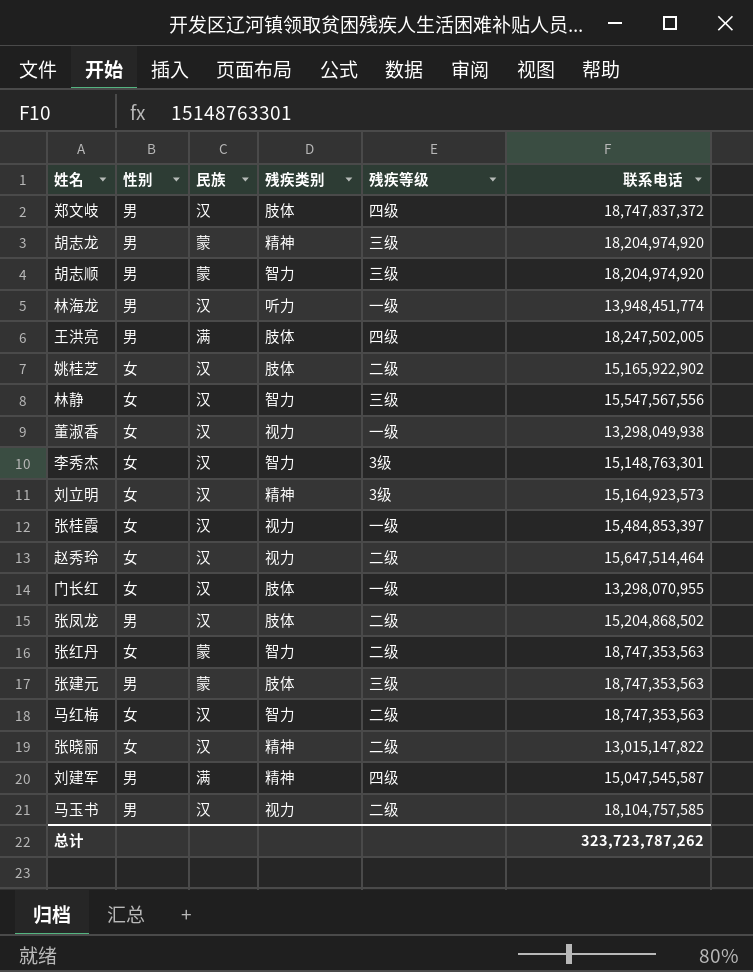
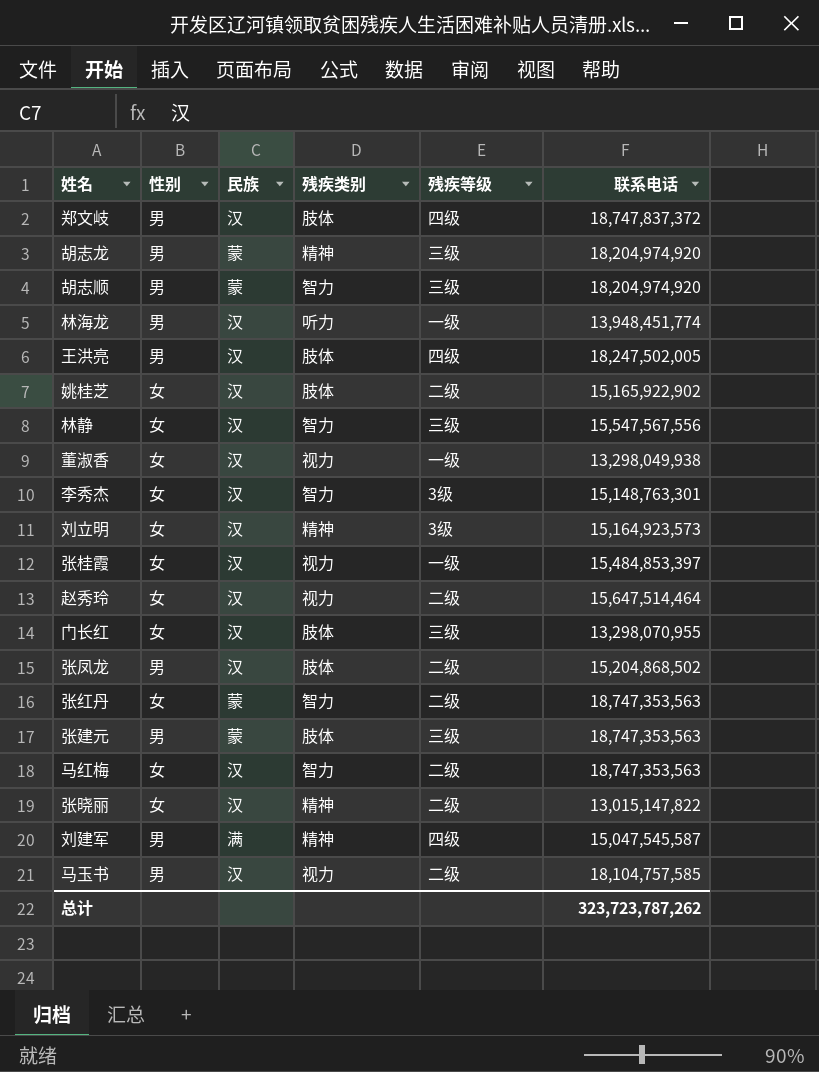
王洪亮 | 民族: 满 -> 汉
门长红 | 残疾等级: 一级 -> 三级

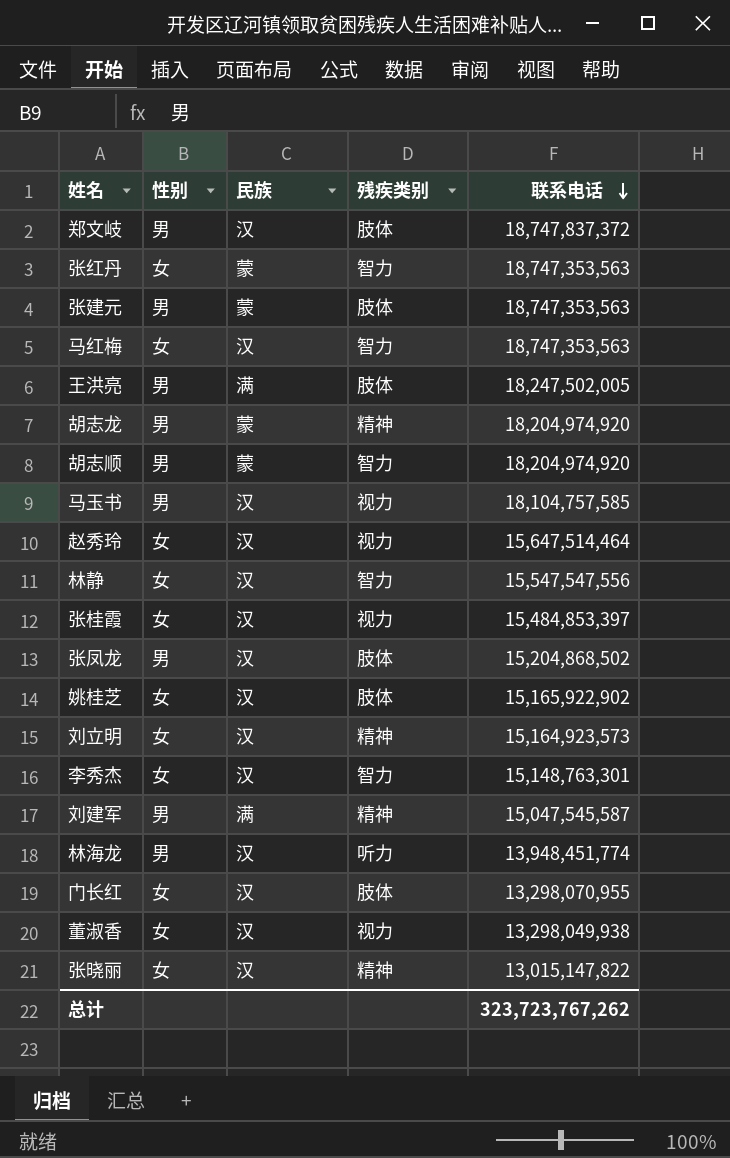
row order: none -> 联系电话 descending
column 残疾等级 | position: 5 -> none
王洪亮 | 民族: 汉 -> 满
林静 | 联系电话: 15,547,567,556 -> 15,547,547,556
总计 | 联系电话: 323,723,787,262 -> 323,723,767,262

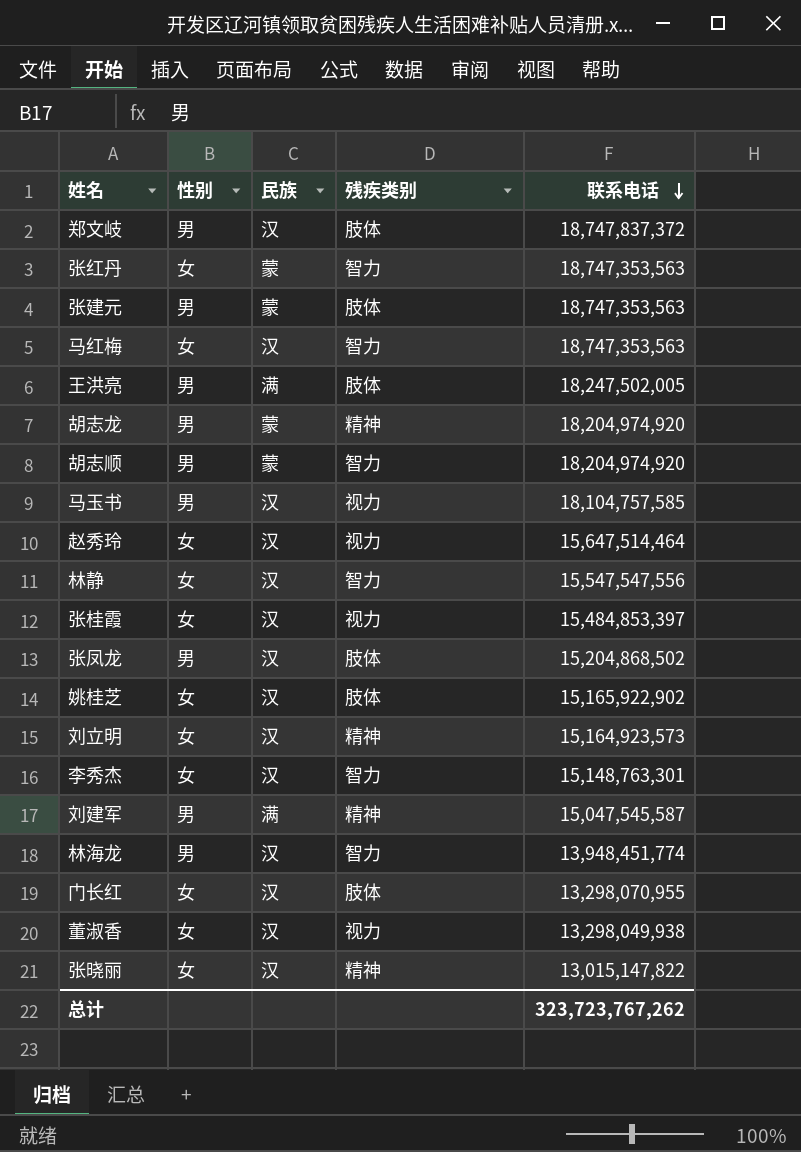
林海龙 | 残疾类别: 听力 -> 智力

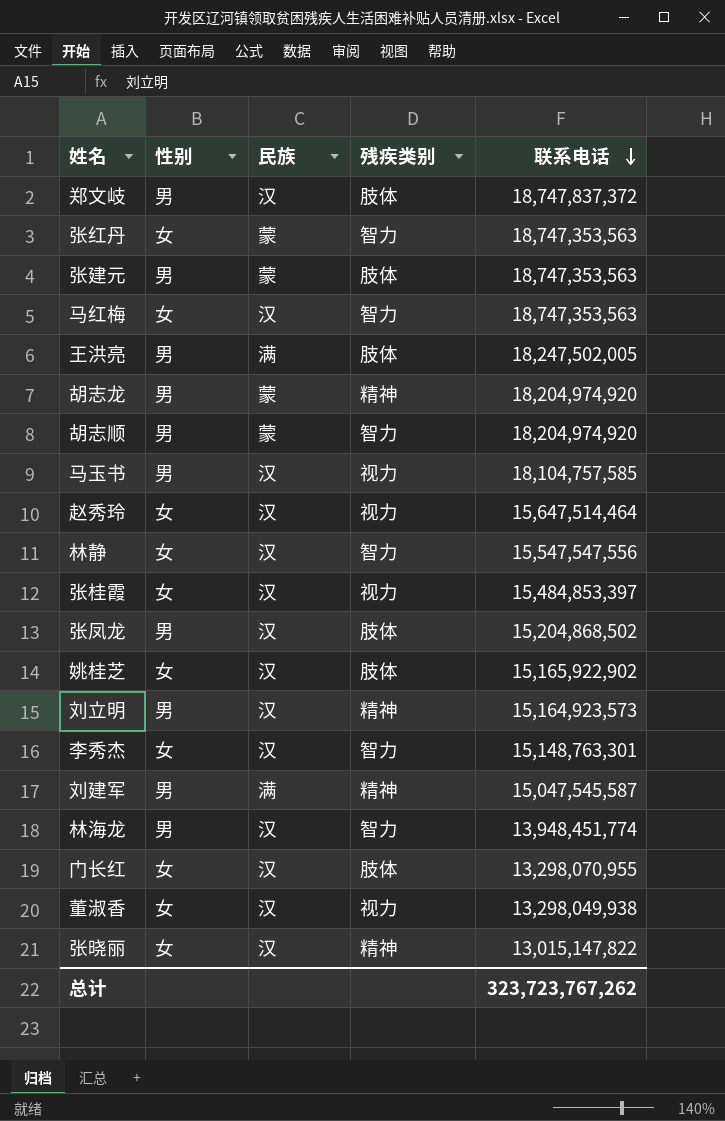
刘立明 | 性别: 女 -> 男

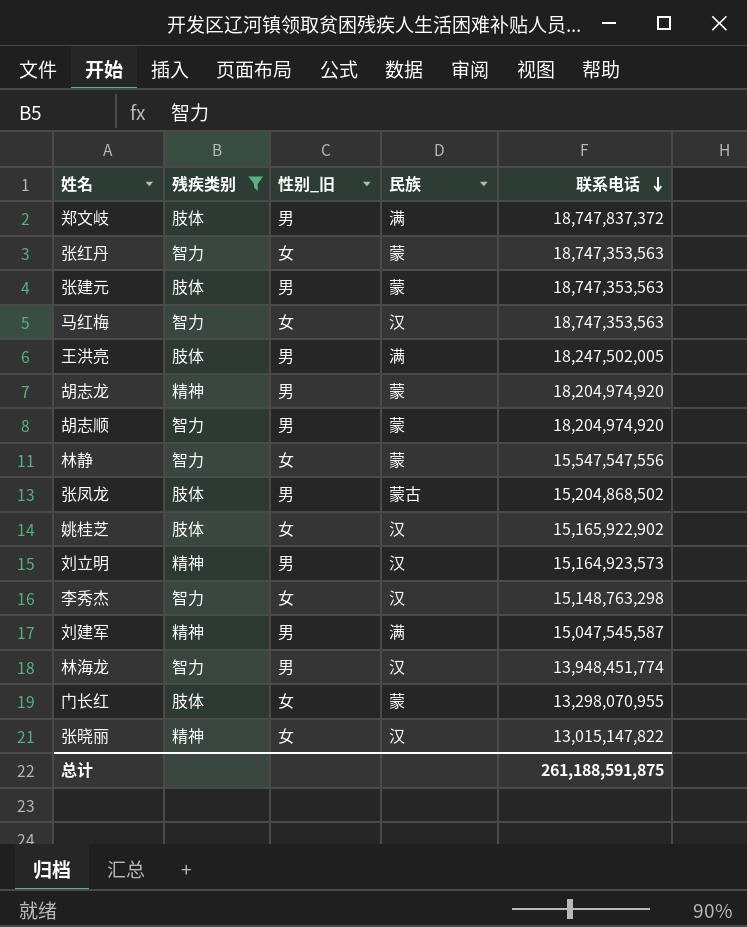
filter: none -> 残疾类别 != 视力
column 残疾类别 | position: 4 -> 2
column name: 性别 -> 性别_旧
郑文岐 | 民族: 汉 -> 满
林静 | 民族: 汉 -> 蒙
张凤龙 | 民族: 汉 -> 蒙古
李秀杰 | 联系电话: 15,148,763,301 -> 15,148,763,298
门长红 | 民族: 汉 -> 蒙
总计 | 联系电话: 323,723,767,262 -> 261,188,591,875

